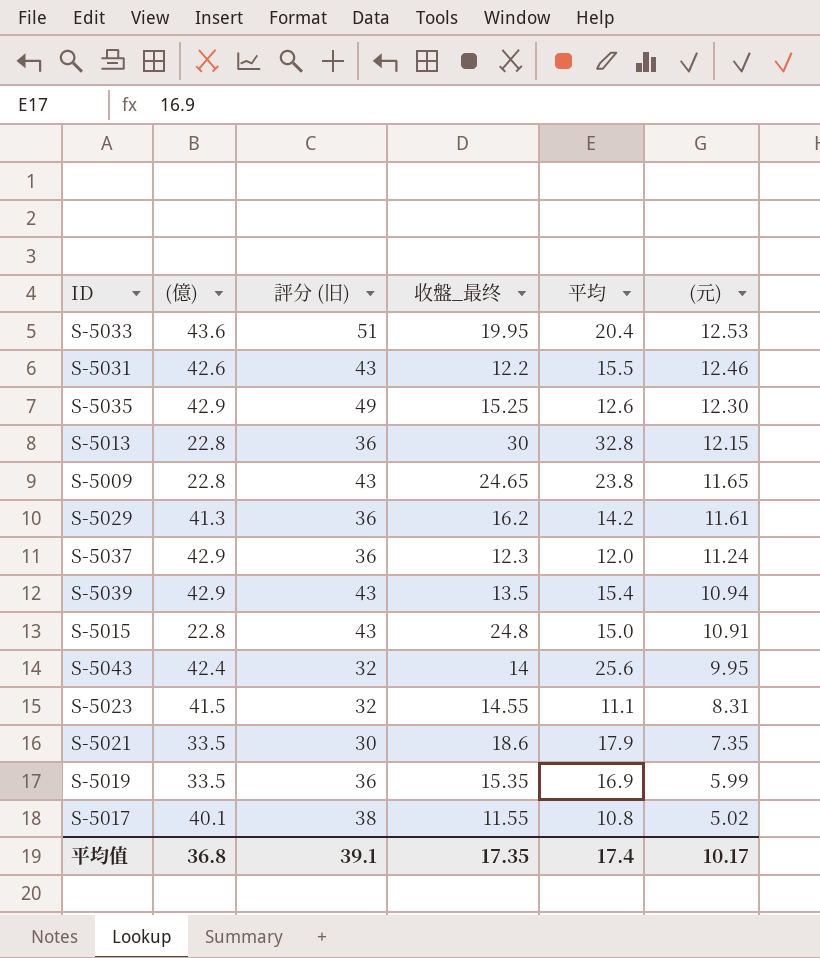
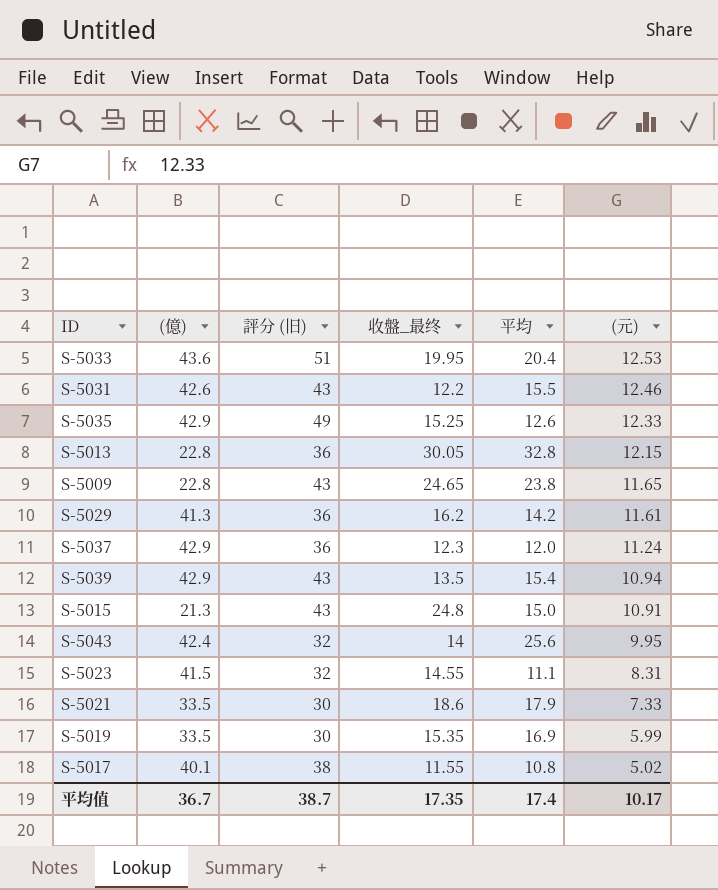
S-5035 | (元): 12.30 -> 12.33
S-5013 | 收盤_最终: 30 -> 30.05
S-5015 | (億): 22.8 -> 21.3
S-5021 | (元): 7.35 -> 7.33
S-5019 | 評分 (旧): 36 -> 30
平均值 | (億): 36.8 -> 36.7
平均值 | 評分 (旧): 39.1 -> 38.7

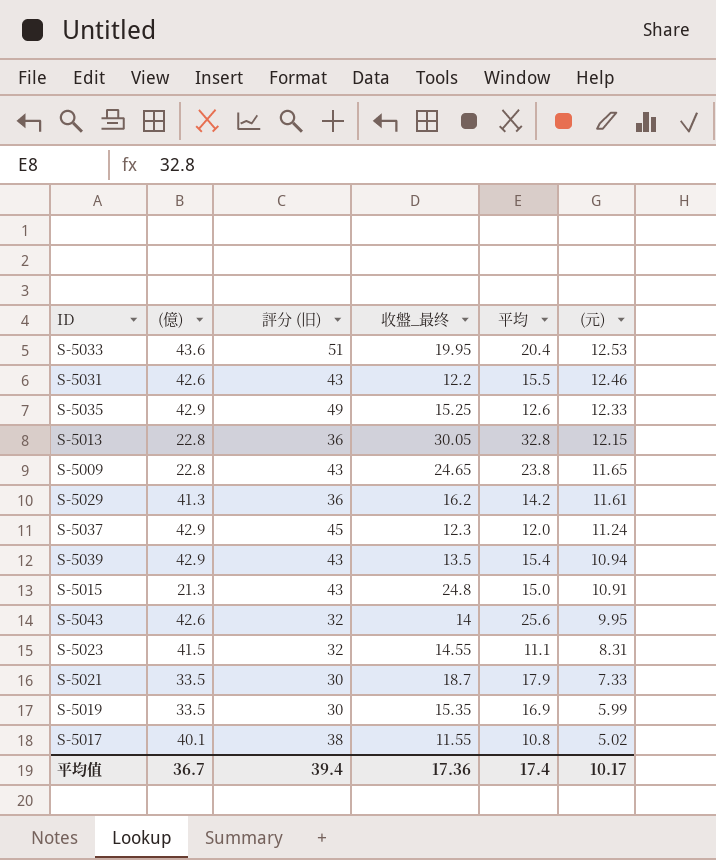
S-5037 | 評分 (旧): 36 -> 45
S-5043 | (億): 42.4 -> 42.6
S-5021 | 收盤_最终: 18.6 -> 18.7
平均值 | 評分 (旧): 38.7 -> 39.4
平均值 | 收盤_最终: 17.35 -> 17.36

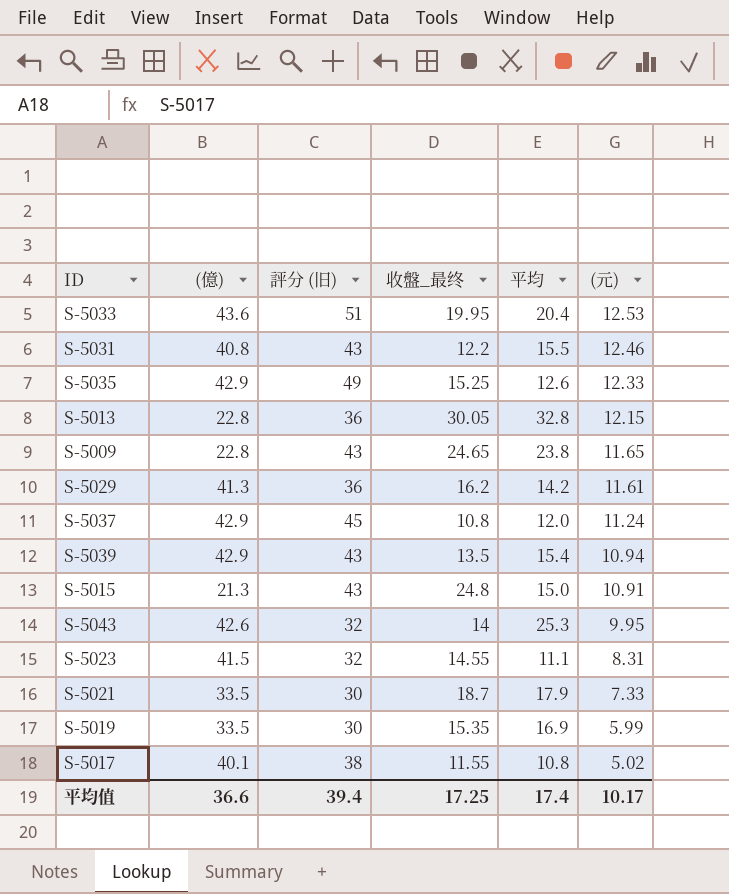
S-5031 | (億): 42.6 -> 40.8
S-5037 | 收盤_最终: 12.3 -> 10.8
S-5043 | 平均: 25.6 -> 25.3
平均值 | (億): 36.7 -> 36.6
平均值 | 收盤_最终: 17.36 -> 17.25

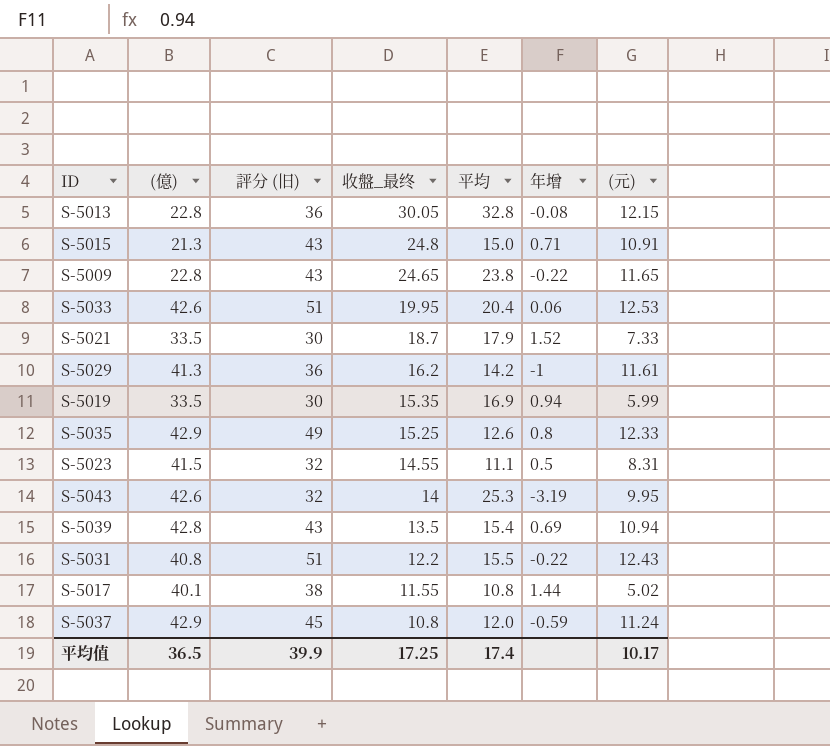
row order: (元) descending -> 收盤_最终 descending
column 年增 | position: none -> 6
S-5033 | (億): 43.6 -> 42.6
S-5039 | (億): 42.9 -> 42.8
S-5031 | 評分 (旧): 43 -> 51
S-5031 | (元): 12.46 -> 12.43
平均值 | (億): 36.6 -> 36.5
平均值 | 評分 (旧): 39.4 -> 39.9

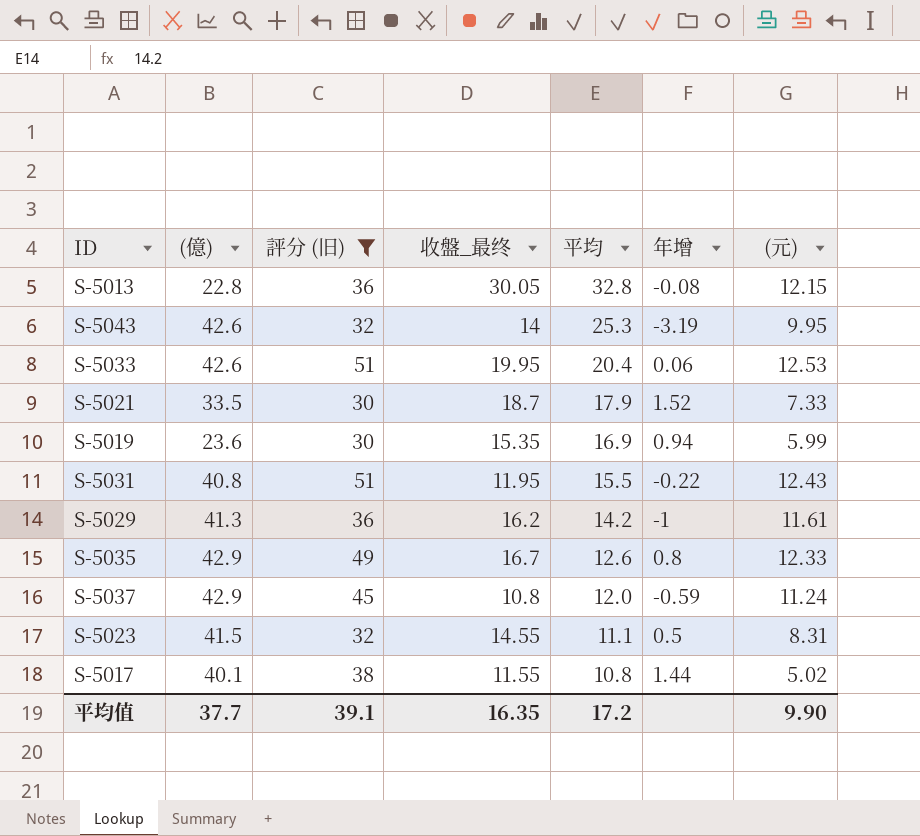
filter: none -> 評分 (旧) != 43
row order: 收盤_最终 descending -> 平均 descending
S-5019 | (億): 33.5 -> 23.6
S-5031 | 收盤_最终: 12.2 -> 11.95
S-5035 | 收盤_最终: 15.25 -> 16.7
平均值 | (億): 36.5 -> 37.7
平均值 | 評分 (旧): 39.9 -> 39.1
平均值 | 收盤_最终: 17.25 -> 16.35
平均值 | 平均: 17.4 -> 17.2
平均值 | (元): 10.17 -> 9.90

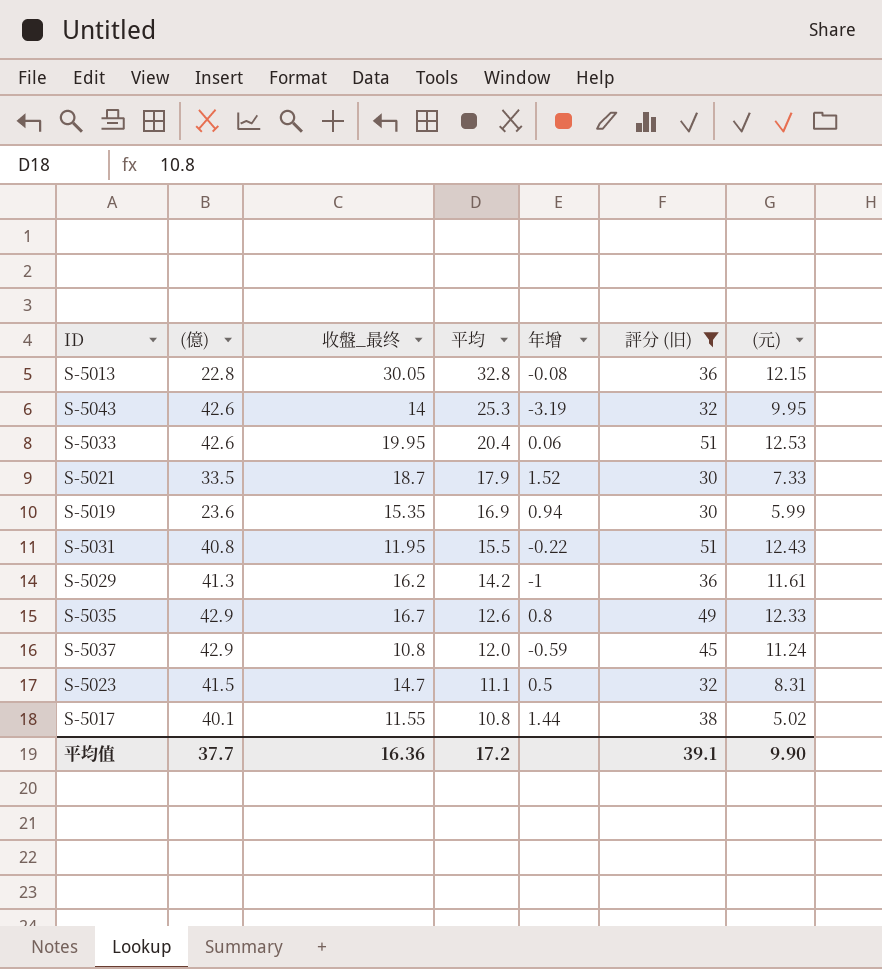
column 評分 (旧) | position: 3 -> 6
S-5023 | 收盤_最终: 14.55 -> 14.7
平均值 | 收盤_最终: 16.35 -> 16.36

